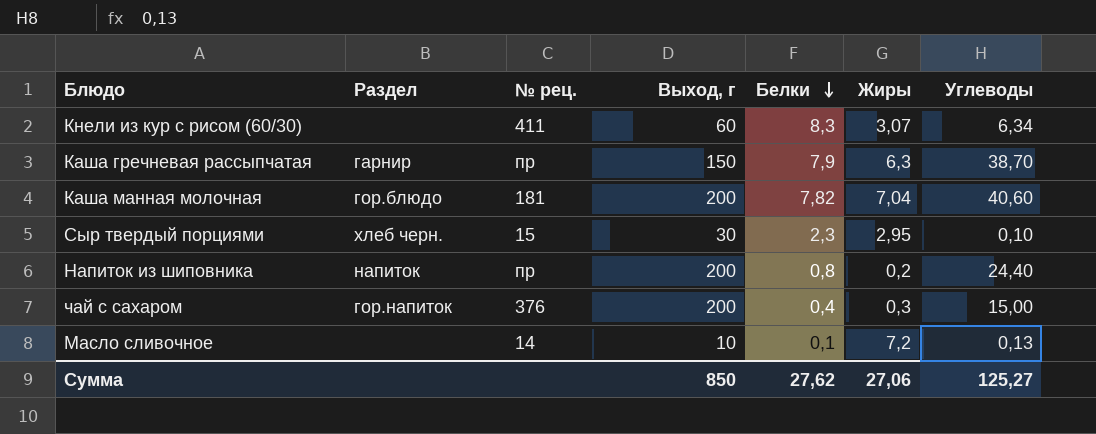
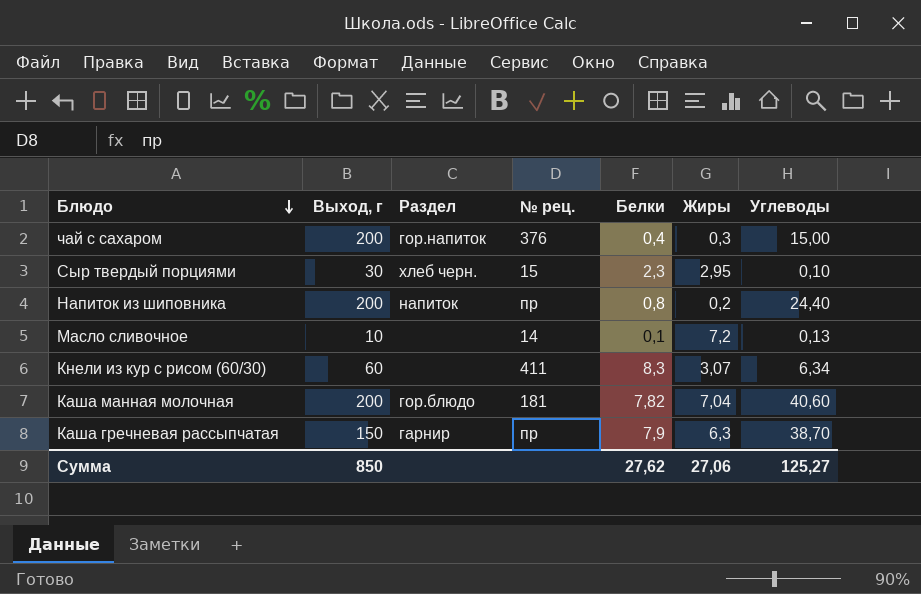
row order: Белки descending -> Блюдо descending
column Выход, г | position: 4 -> 2

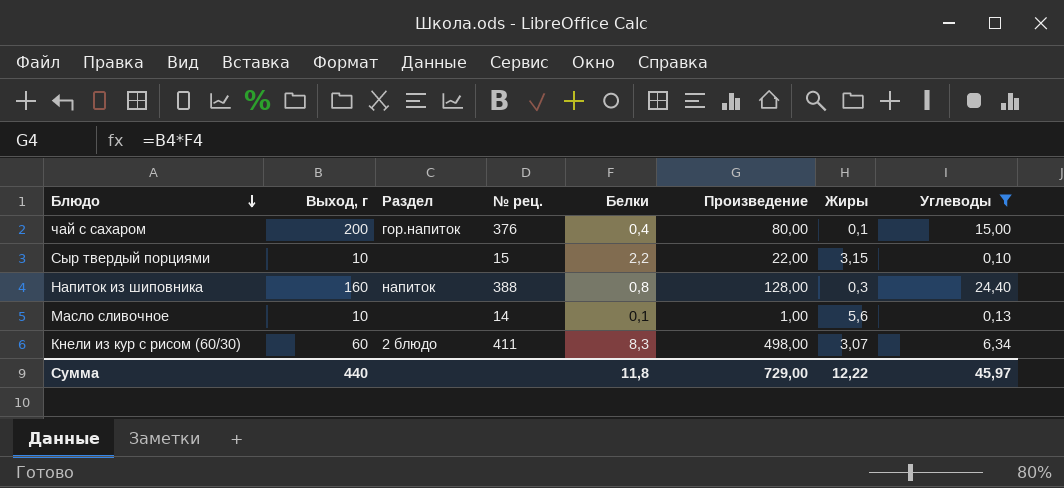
filter: none -> Углеводы <= 24,40
column Произведение | formula: none -> [Выход, г] * [Белки]
чай с сахаром | Жиры: 0,3 -> 0,1
Сыр твердый порциями | Выход, г: 30 -> 10
Сыр твердый порциями | Раздел: хлеб черн. -> none
Сыр твердый порциями | Белки: 2,3 -> 2,2
Сыр твердый порциями | Жиры: 2,95 -> 3,15
Напиток из шиповника | Выход, г: 200 -> 160
Напиток из шиповника | № рец.: пр -> 388
Напиток из шиповника | Жиры: 0,2 -> 0,3
Масло сливочное | Жиры: 7,2 -> 5,6
Кнели из кур с рисом (60/30) | Раздел: none -> 2 блюдо
Сумма | Выход, г: 850 -> 440
Сумма | Белки: 27,62 -> 11,8
Сумма | Жиры: 27,06 -> 12,22
Сумма | Углеводы: 125,27 -> 45,97

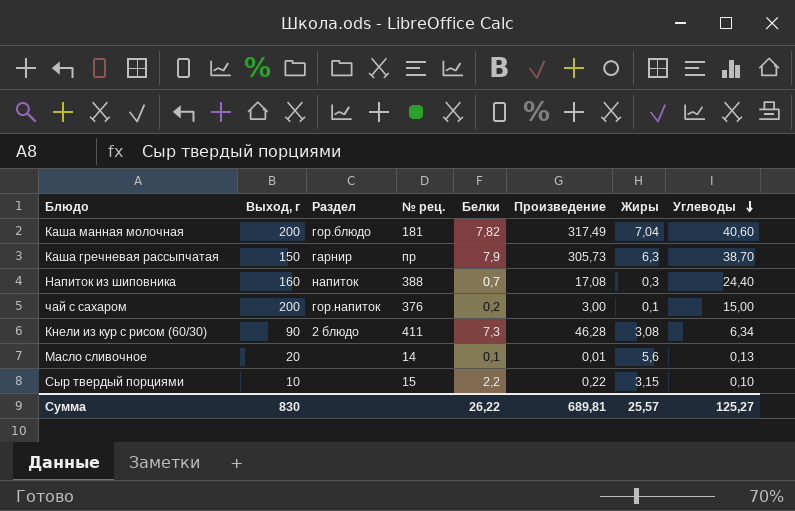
filter: Углеводы <= 24,40 -> none
row order: Блюдо descending -> Углеводы descending
column Произведение | formula: [Выход, г] * [Белки] -> [Белки] * [Углеводы]
Напиток из шиповника | Белки: 0,8 -> 0,7
чай с сахаром | Белки: 0,4 -> 0,2
Кнели из кур с рисом (60/30) | Выход, г: 60 -> 90
Кнели из кур с рисом (60/30) | Белки: 8,3 -> 7,3
Кнели из кур с рисом (60/30) | Жиры: 3,07 -> 3,08
Масло сливочное | Выход, г: 10 -> 20
Сумма | Выход, г: 440 -> 830
Сумма | Белки: 11,8 -> 26,22
Сумма | Произведение: 729,00 -> 689,81
Сумма | Жиры: 12,22 -> 25,57
Сумма | Углеводы: 45,97 -> 125,27

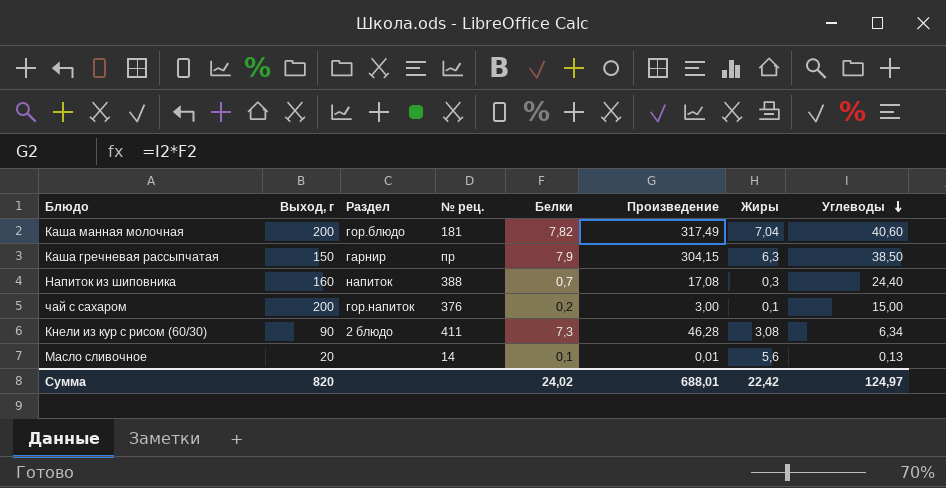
row Сыр твердый порциями: 10 | none | 15 | 2,2 | 0,22 | 3,15 | 0,10 -> none
Каша гречневая рассыпчатая | Произведение: 305,73 -> 304,15
Каша гречневая рассыпчатая | Углеводы: 38,70 -> 38,50
Сумма | Выход, г: 830 -> 820
Сумма | Белки: 26,22 -> 24,02
Сумма | Произведение: 689,81 -> 688,01
Сумма | Жиры: 25,57 -> 22,42
Сумма | Углеводы: 125,27 -> 124,97

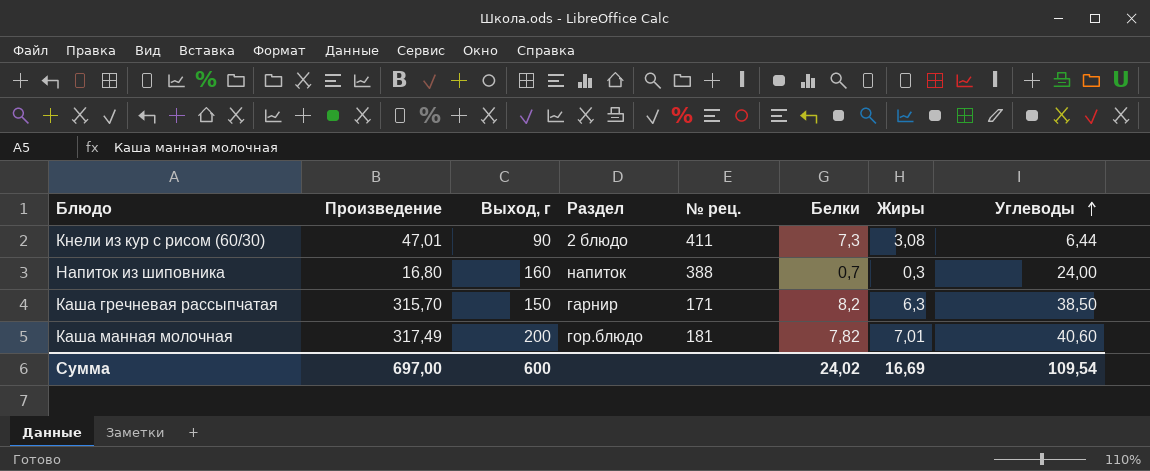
row order: Углеводы descending -> Углеводы ascending
column Произведение | position: 6 -> 2
row чай с сахаром: 200 | гор.напиток | 376 | 0,2 | 3,00 | 0,1 | 15,00 -> none
row Масло сливочное: 20 | none | 14 | 0,1 | 0,01 | 5,6 | 0,13 -> none
Кнели из кур с рисом (60/30) | Произведение: 46,28 -> 47,01
Кнели из кур с рисом (60/30) | Углеводы: 6,34 -> 6,44
Напиток из шиповника | Произведение: 17,08 -> 16,80
Напиток из шиповника | Углеводы: 24,40 -> 24,00
Каша гречневая рассыпчатая | Произведение: 304,15 -> 315,70
Каша гречневая рассыпчатая | № рец.: пр -> 171
Каша гречневая рассыпчатая | Белки: 7,9 -> 8,2
Каша манная молочная | Жиры: 7,04 -> 7,01
Сумма | Произведение: 688,01 -> 697,00
Сумма | Выход, г: 820 -> 600
Сумма | Жиры: 22,42 -> 16,69
Сумма | Углеводы: 124,97 -> 109,54

